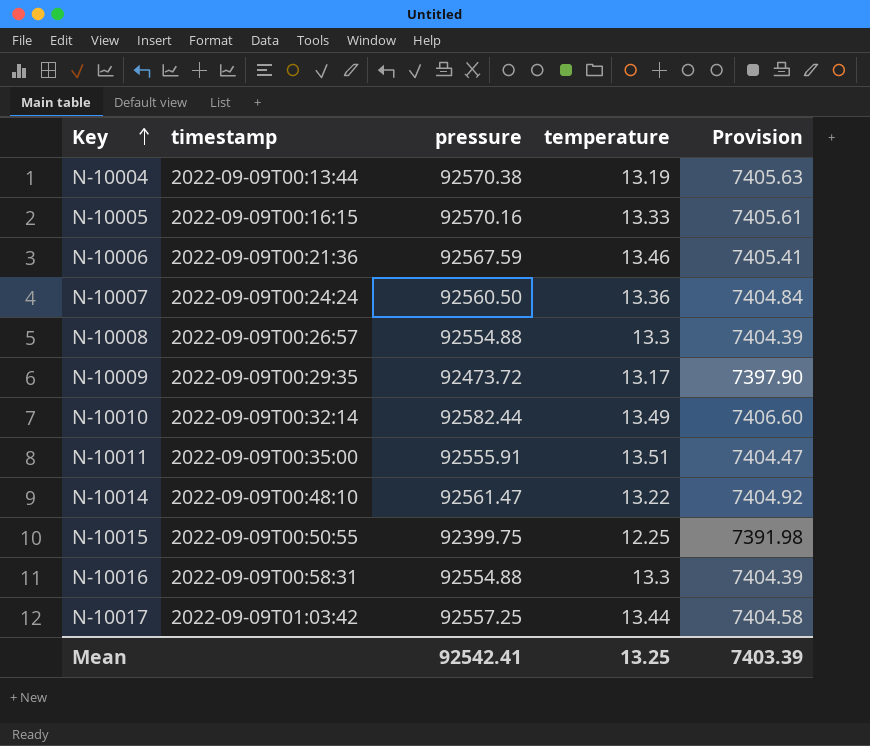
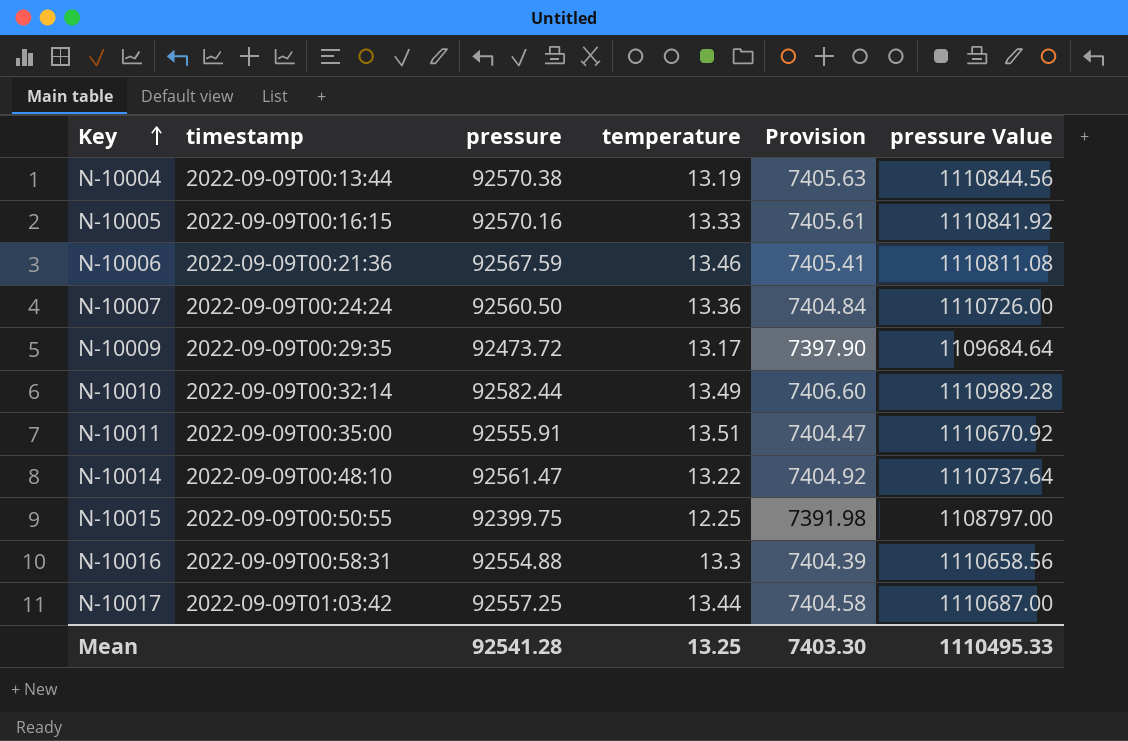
column pressure Value | formula: none -> [pressure] * 12
row N-10008: 2022-09-09T00:26:57 | 92554.88 | 13.3 | 7404.39 -> none
Mean | pressure: 92542.41 -> 92541.28
Mean | Provision: 7403.39 -> 7403.30

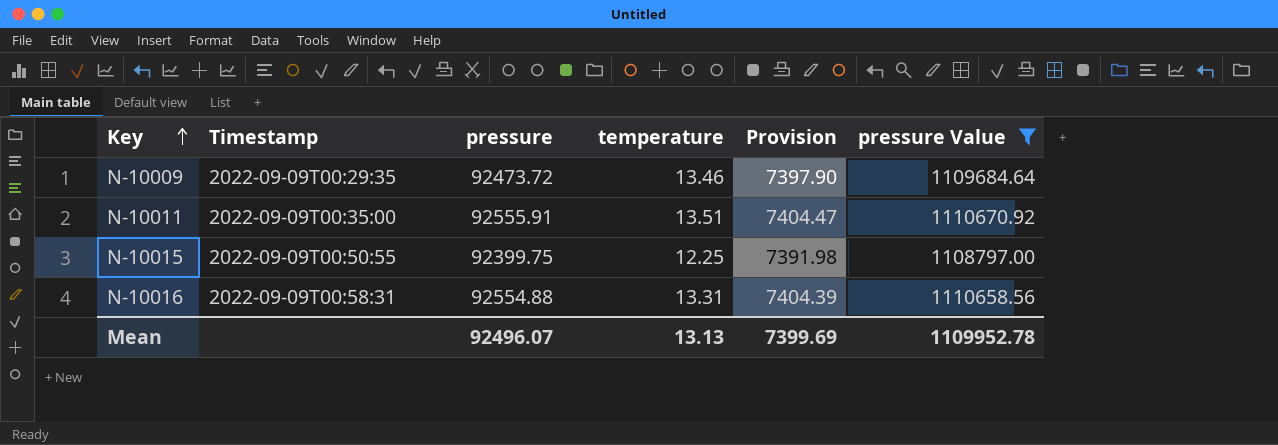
filter: none -> pressure Value <= 1110670.92
column name: timestamp -> Timestamp
N-10009 | temperature: 13.17 -> 13.46
N-10016 | temperature: 13.3 -> 13.31
Mean | pressure: 92541.28 -> 92496.07
Mean | temperature: 13.25 -> 13.13
Mean | Provision: 7403.30 -> 7399.69
Mean | pressure Value: 1110495.33 -> 1109952.78

